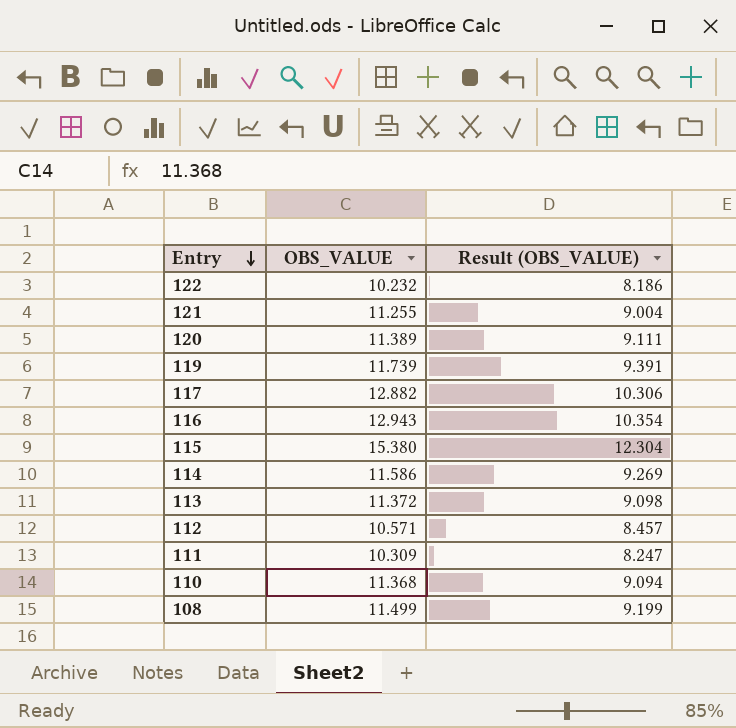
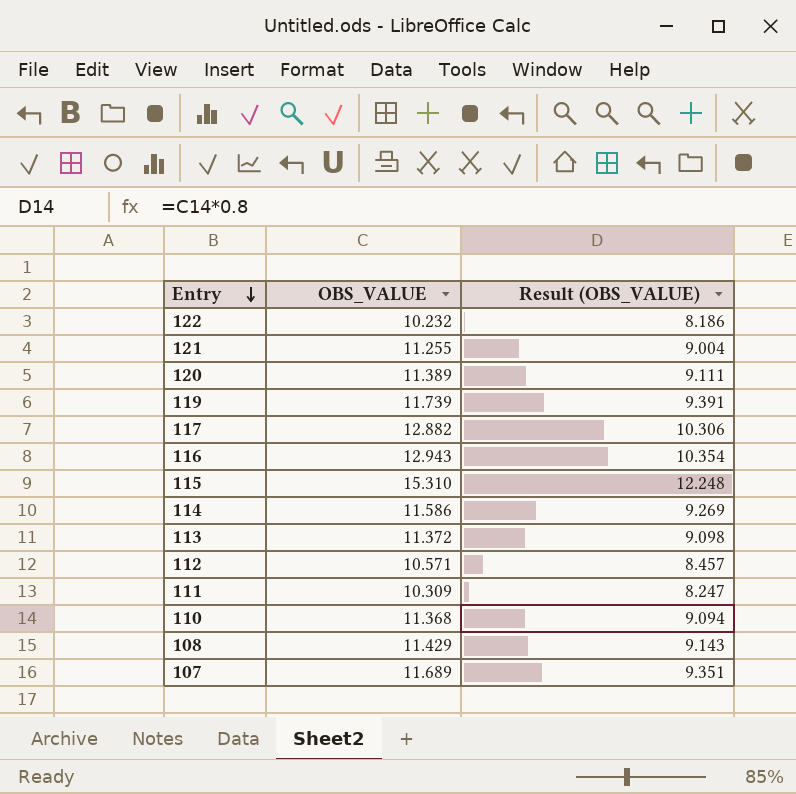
115 | OBS_VALUE: 15.380 -> 15.310
115 | Result (OBS_VALUE): 12.304 -> 12.248
108 | OBS_VALUE: 11.499 -> 11.429
108 | Result (OBS_VALUE): 9.199 -> 9.143
row 107: none -> 11.689 | 9.351

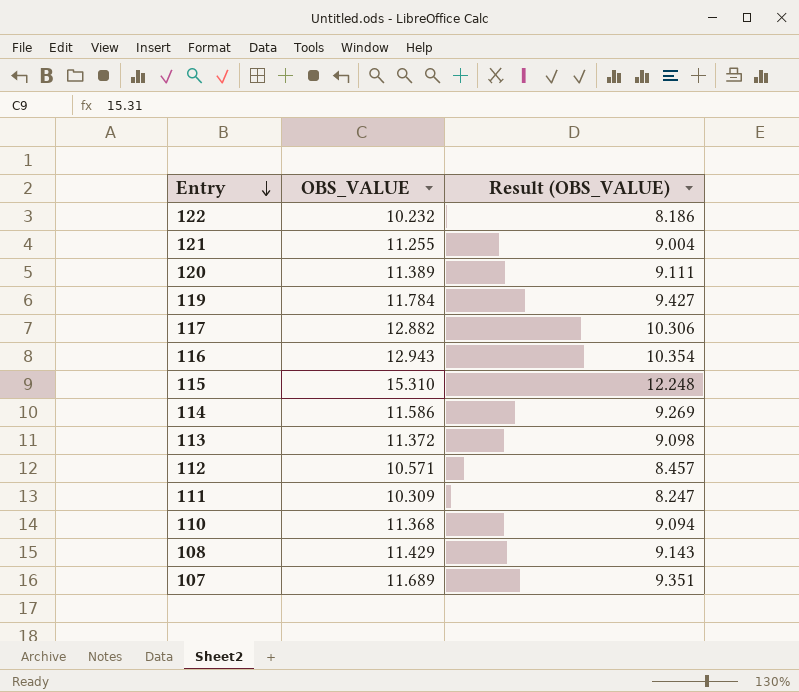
119 | OBS_VALUE: 11.739 -> 11.784
119 | Result (OBS_VALUE): 9.391 -> 9.427

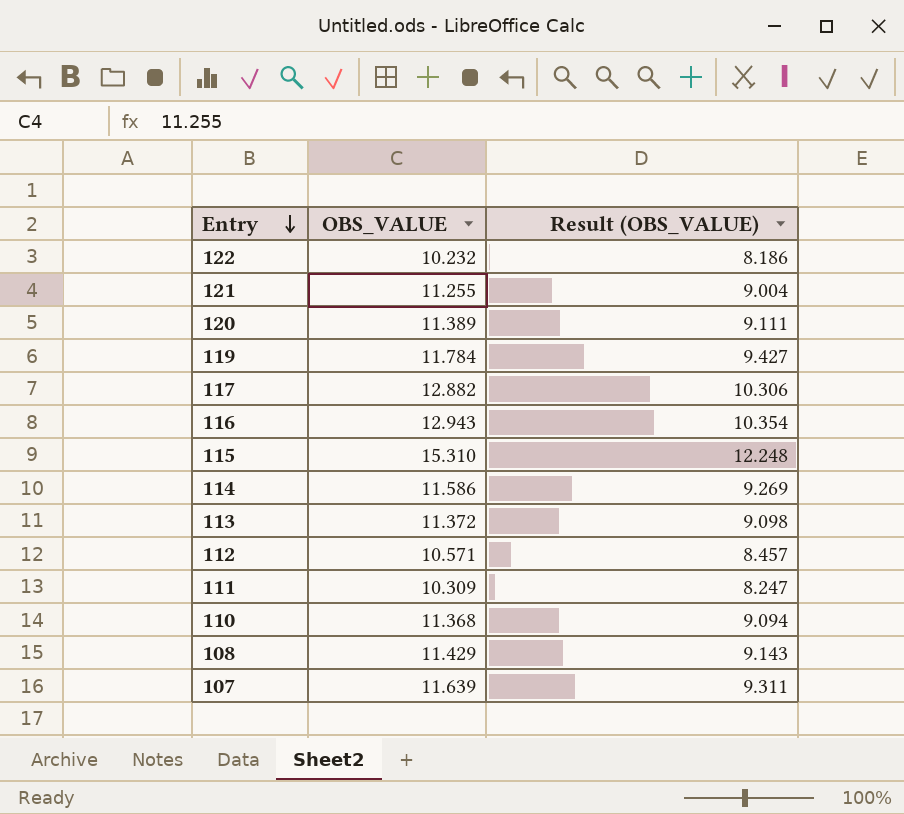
107 | OBS_VALUE: 11.689 -> 11.639
107 | Result (OBS_VALUE): 9.351 -> 9.311

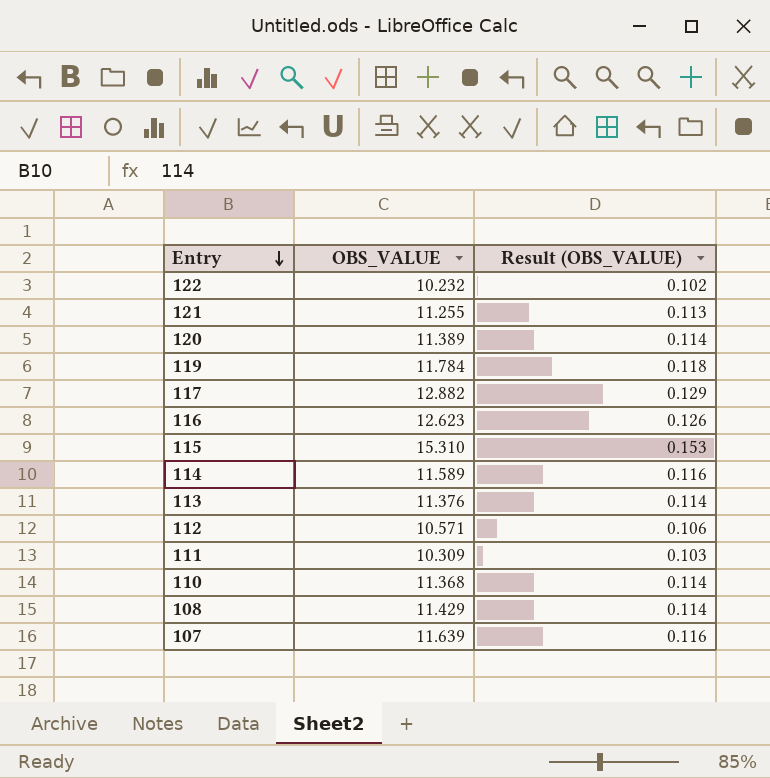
column Result (OBS_VALUE) | formula: [OBS_VALUE] * 0.8 -> [OBS_VALUE] * 0.01
116 | OBS_VALUE: 12.943 -> 12.623
114 | OBS_VALUE: 11.586 -> 11.589
113 | OBS_VALUE: 11.372 -> 11.376

